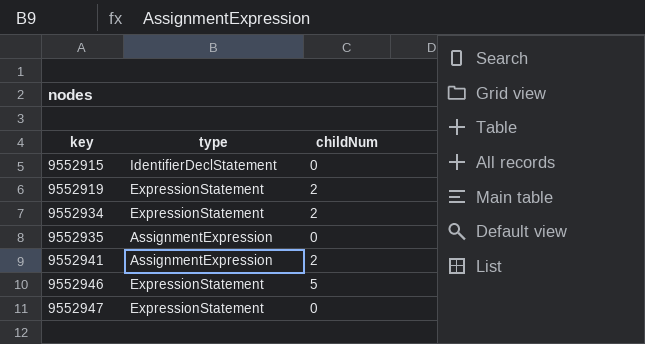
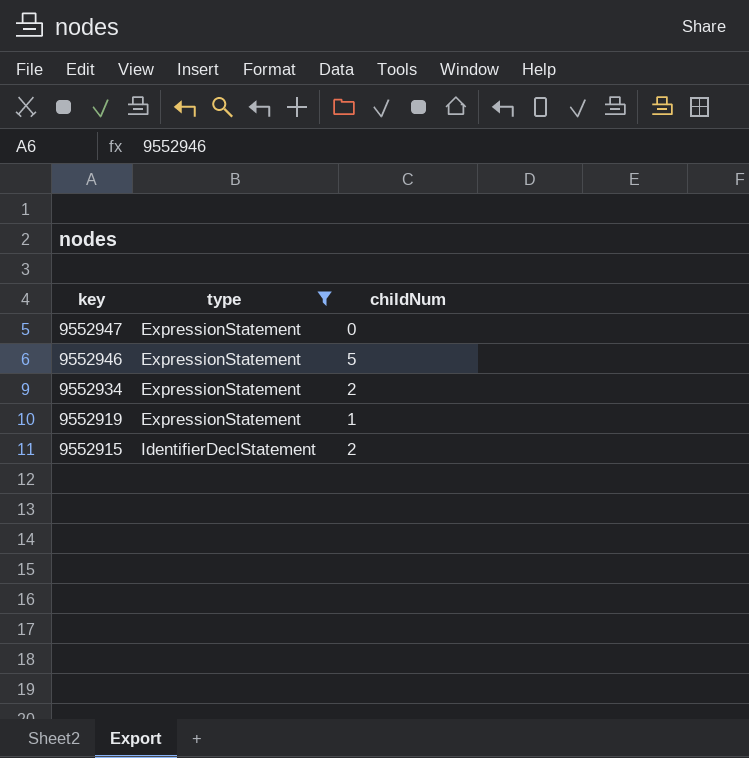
filter: none -> type != AssignmentExpression
row order: key ascending -> key descending
9552919 | childNum: 2 -> 1
9552915 | childNum: 0 -> 2

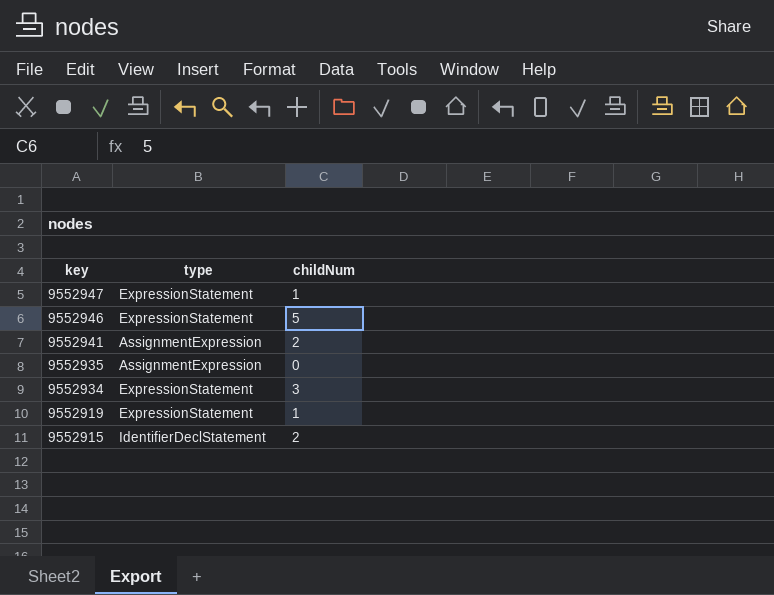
filter: type != AssignmentExpression -> none
9552947 | childNum: 0 -> 1
9552934 | childNum: 2 -> 3

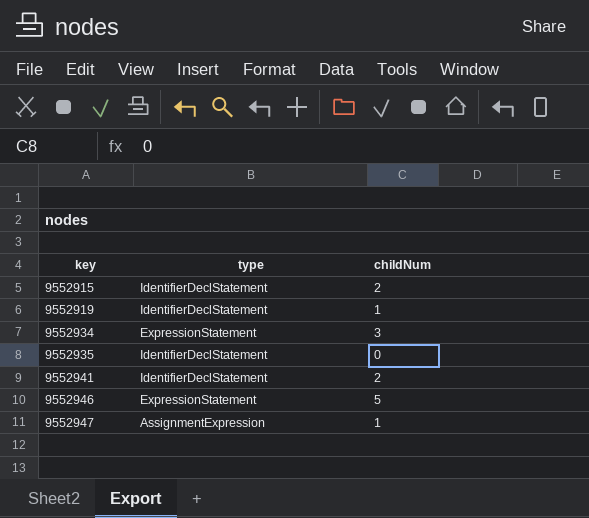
row order: key descending -> key ascending
9552919 | type: ExpressionStatement -> IdentifierDeclStatement
9552935 | type: AssignmentExpression -> IdentifierDeclStatement
9552941 | type: AssignmentExpression -> IdentifierDeclStatement
9552947 | type: ExpressionStatement -> AssignmentExpression

